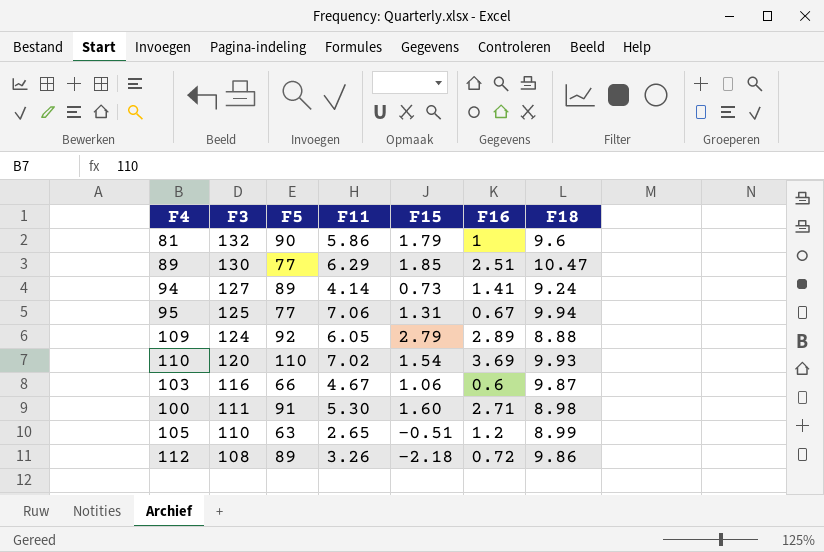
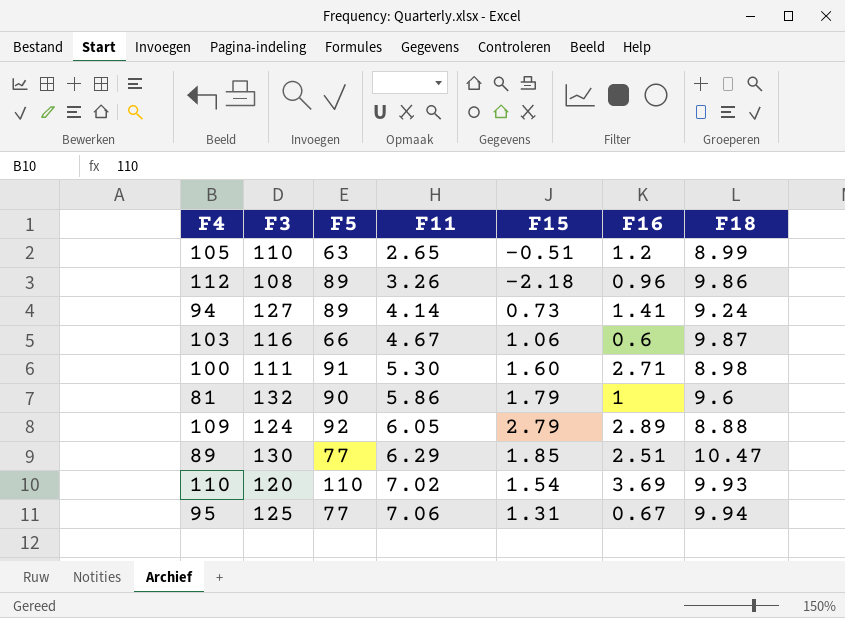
row order: F3 descending -> F11 ascending
112 | F16: 0.72 -> 0.96

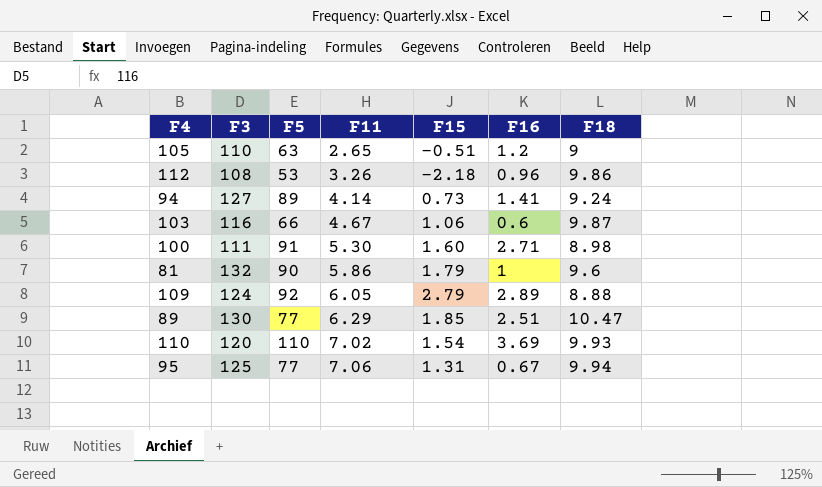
105 | F18: 8.99 -> 9
112 | F5: 89 -> 53

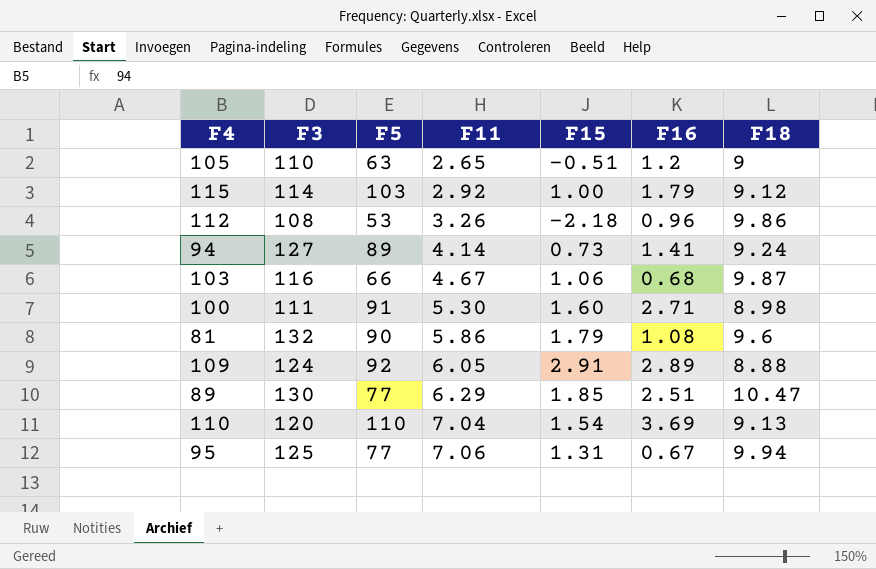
row 115: none -> 114 | 103 | 2.92 | 1.00 | 1.79 | 9.12
103 | F16: 0.6 -> 0.68
81 | F16: 1 -> 1.08
109 | F15: 2.79 -> 2.91
110 | F11: 7.02 -> 7.04
110 | F18: 9.93 -> 9.13

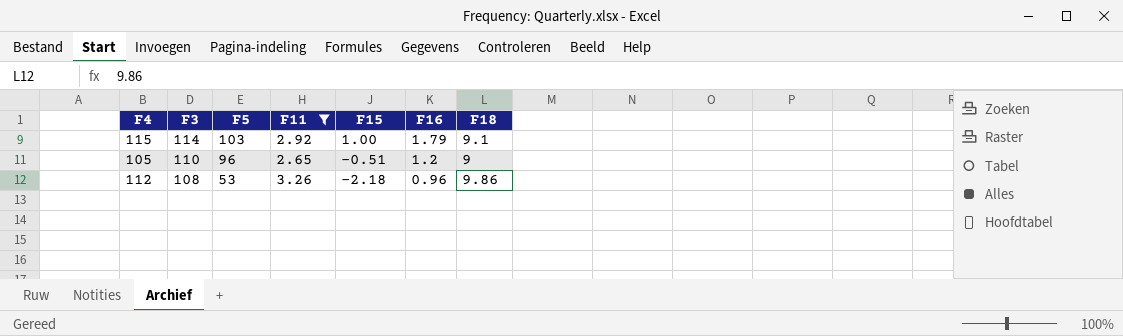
filter: none -> F11 <= 3.26
row order: F11 ascending -> F3 descending
115 | F18: 9.12 -> 9.1
105 | F5: 63 -> 96

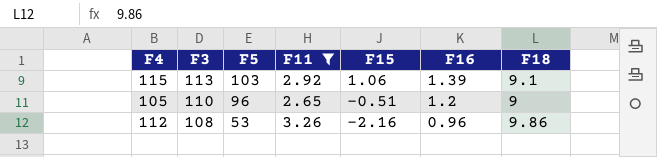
115 | F3: 114 -> 113
115 | F15: 1.00 -> 1.06
115 | F16: 1.79 -> 1.39
112 | F15: -2.18 -> -2.16

